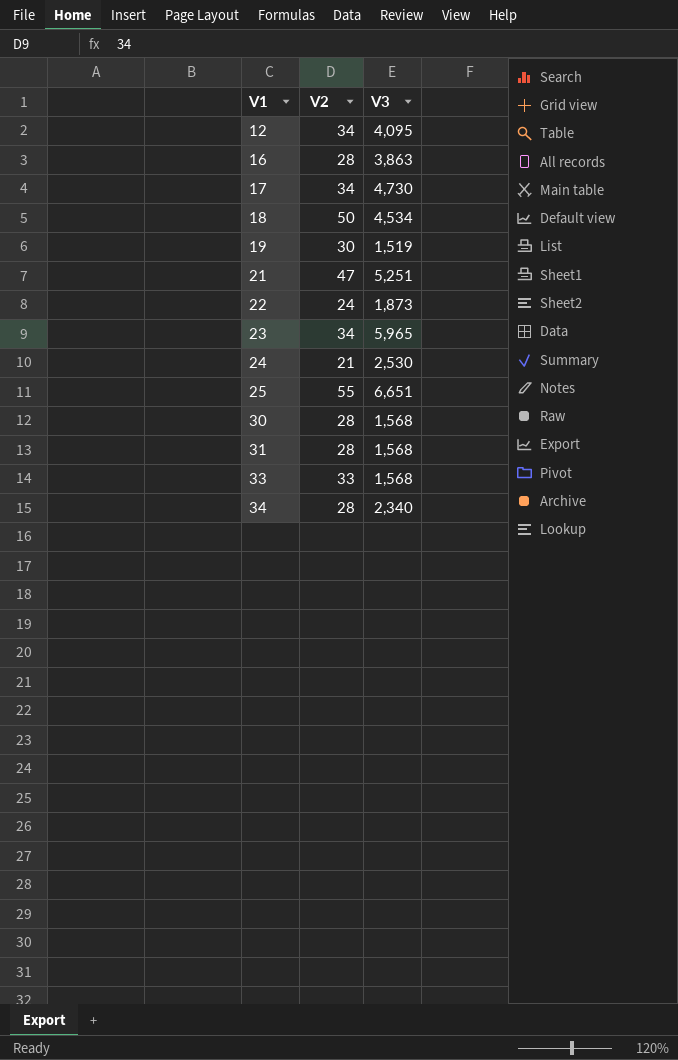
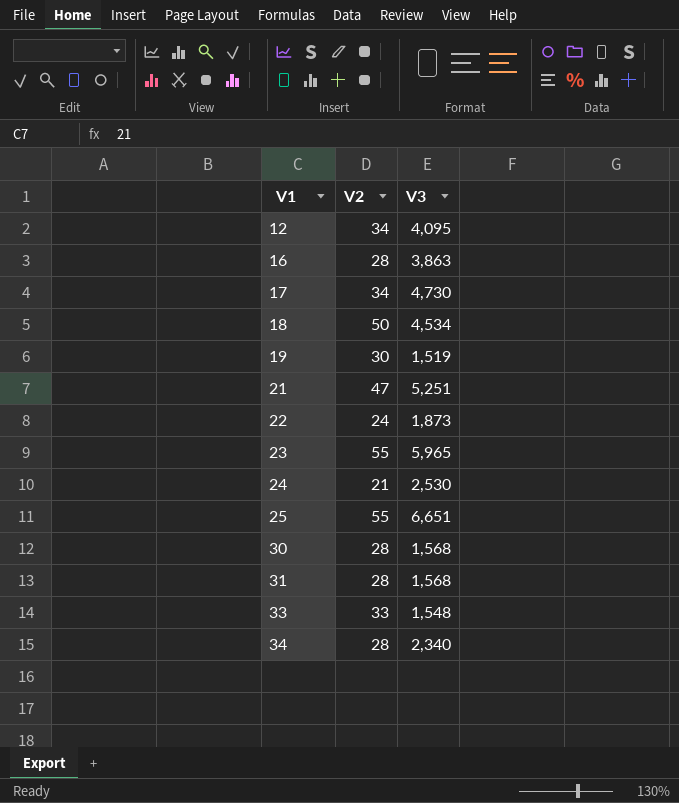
23 | V2: 34 -> 55
33 | V3: 1,568 -> 1,548

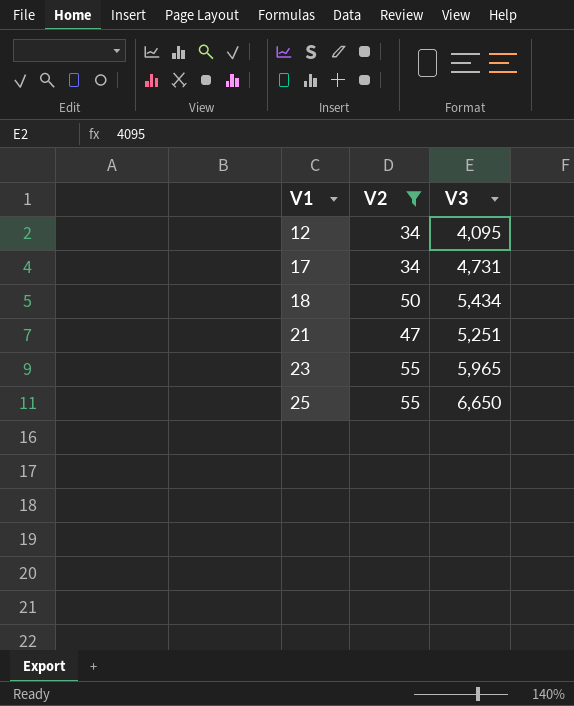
filter: none -> V2 >= 34
17 | V3: 4,730 -> 4,731
18 | V3: 4,534 -> 5,434
25 | V3: 6,651 -> 6,650

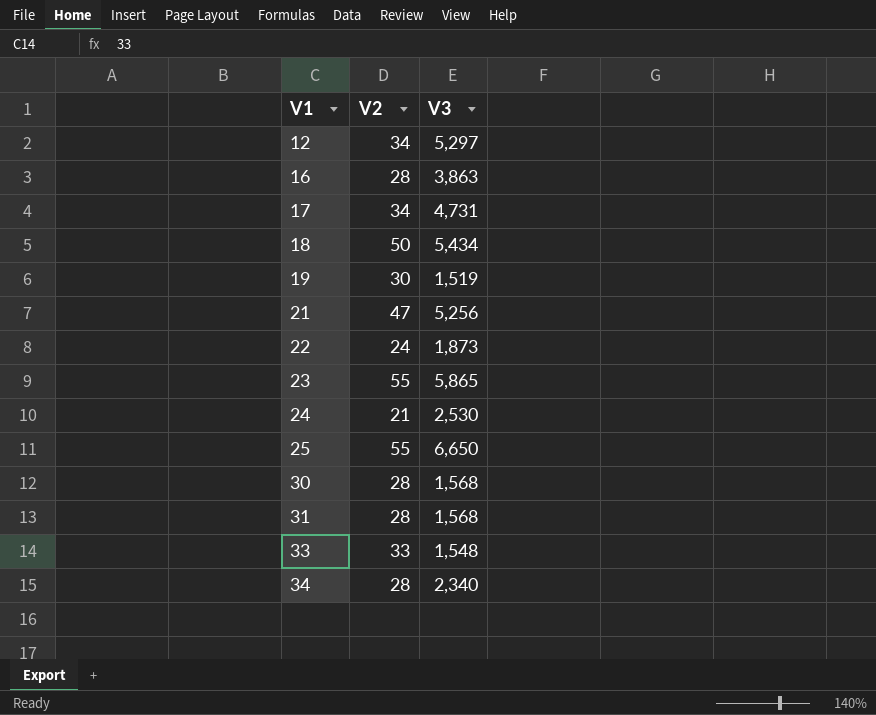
filter: V2 >= 34 -> none
12 | V3: 4,095 -> 5,297
21 | V3: 5,251 -> 5,256
23 | V3: 5,965 -> 5,865

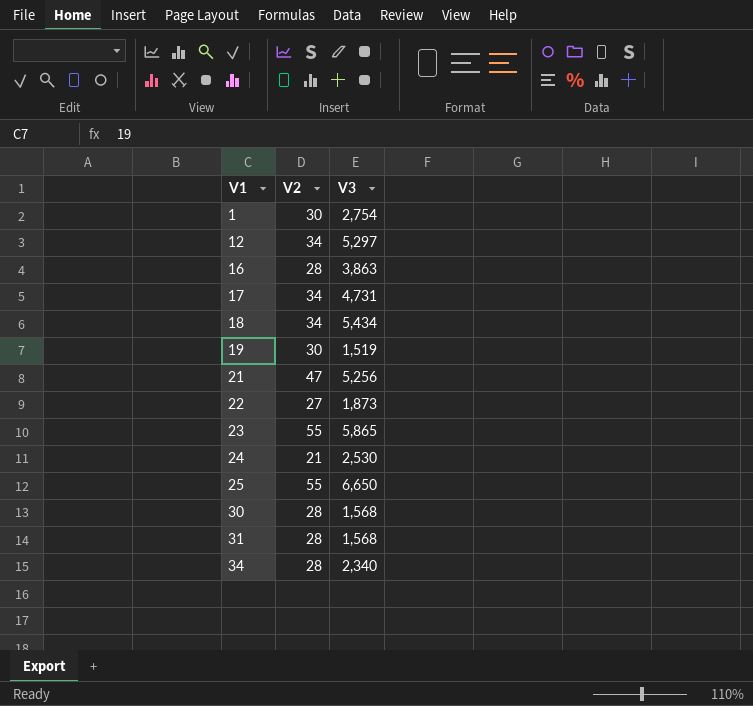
row 33: 33 | 1,548 -> none
row 1: none -> 30 | 2,754
18 | V2: 50 -> 34
22 | V2: 24 -> 27

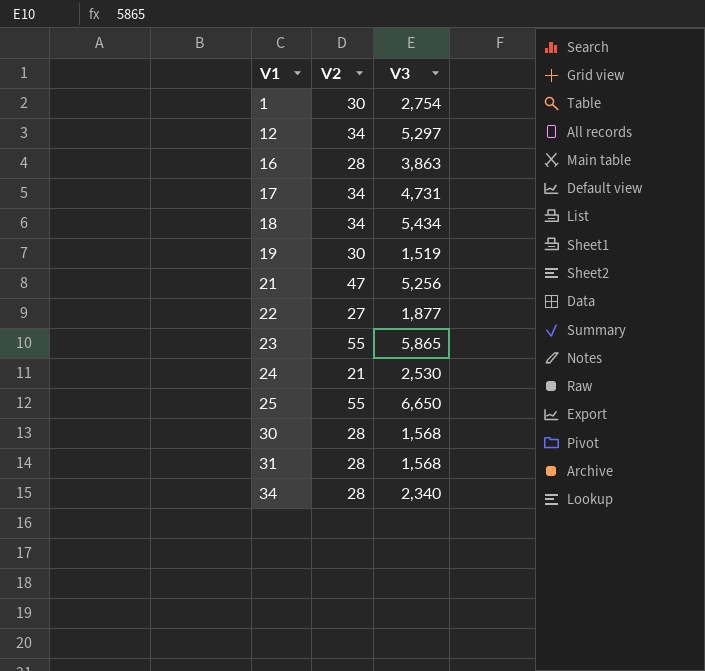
22 | V3: 1,873 -> 1,877

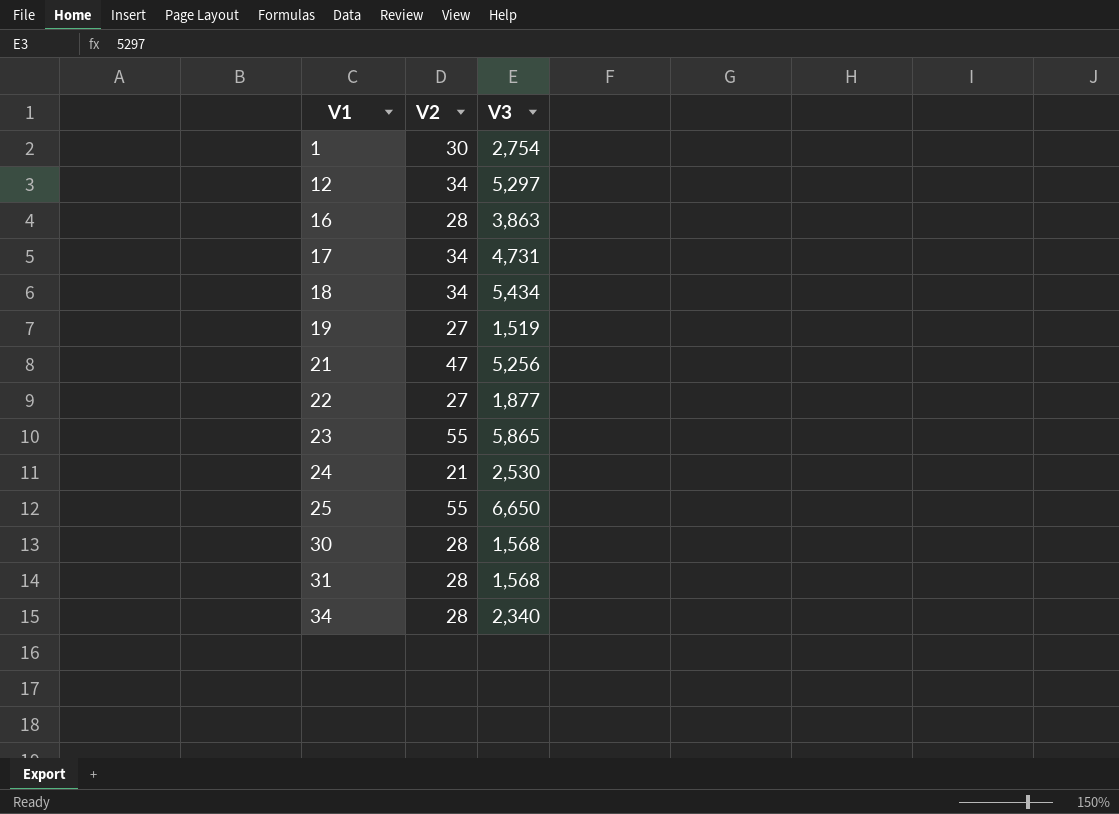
19 | V2: 30 -> 27

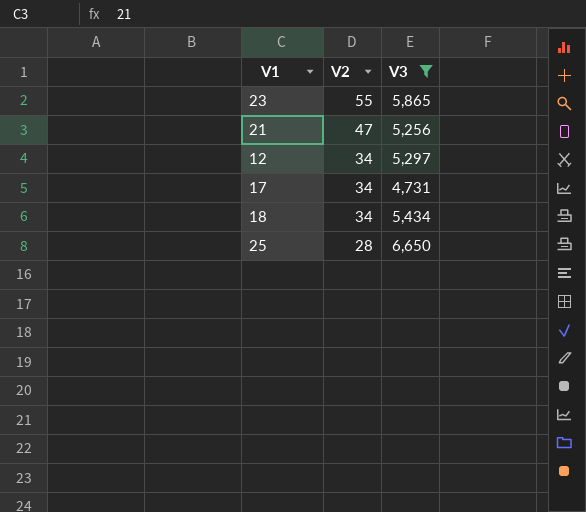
filter: none -> V3 >= 4,731
row order: V1 ascending -> V2 descending
25 | V2: 55 -> 28

